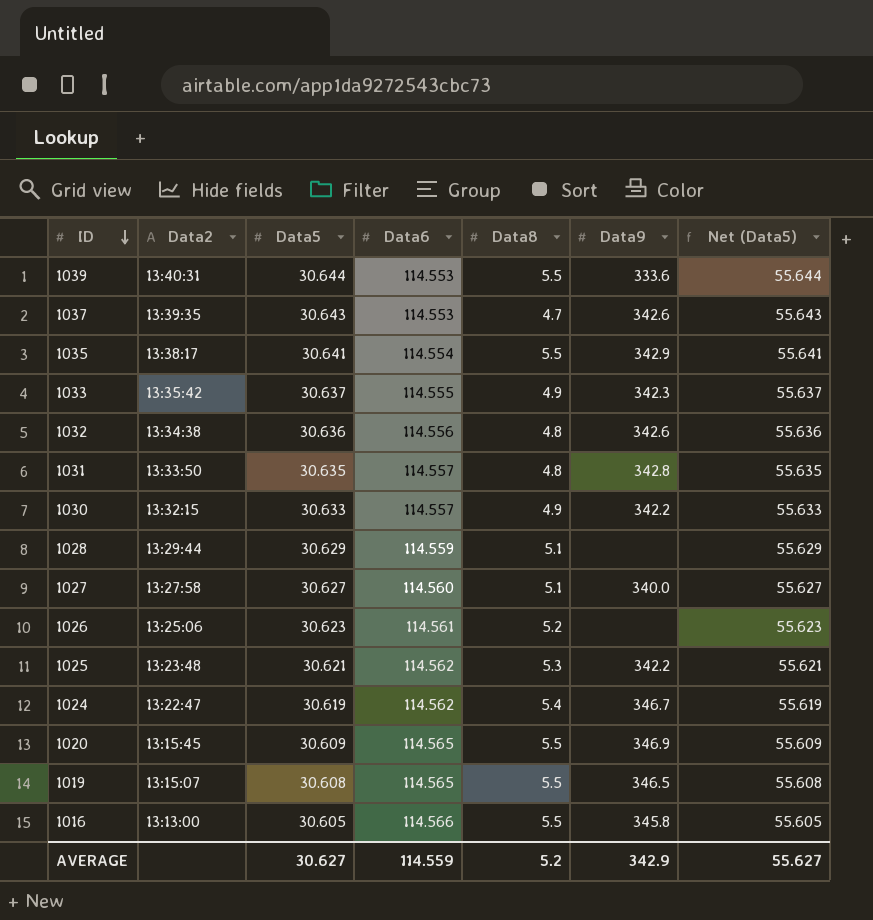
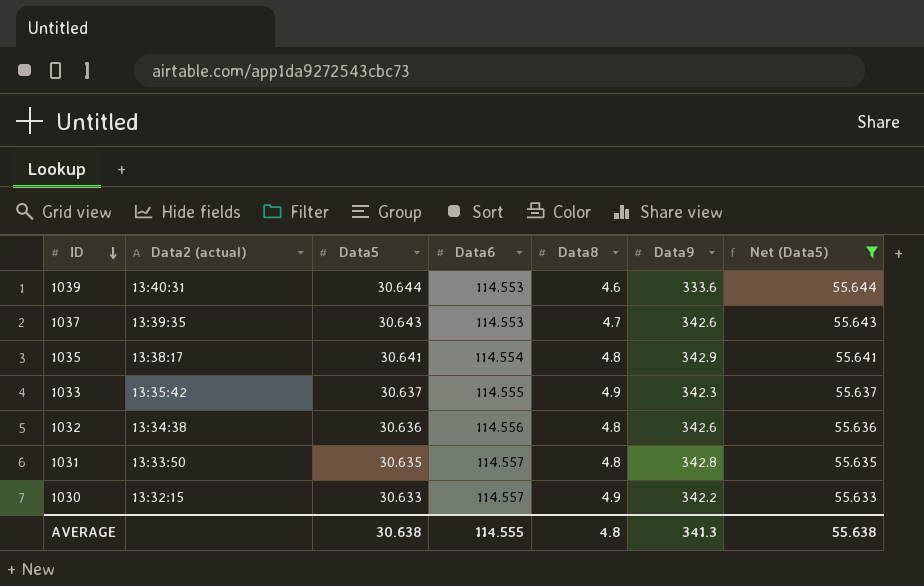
filter: none -> Net (Data5) >= 55.633
column name: Data2 -> Data2 (actual)
1039 | Data8: 5.5 -> 4.6
1035 | Data8: 5.5 -> 4.8
AVERAGE | Data5: 30.627 -> 30.638
AVERAGE | Data6: 114.559 -> 114.555
AVERAGE | Data8: 5.2 -> 4.8
AVERAGE | Data9: 342.9 -> 341.3
AVERAGE | Net (Data5): 55.627 -> 55.638

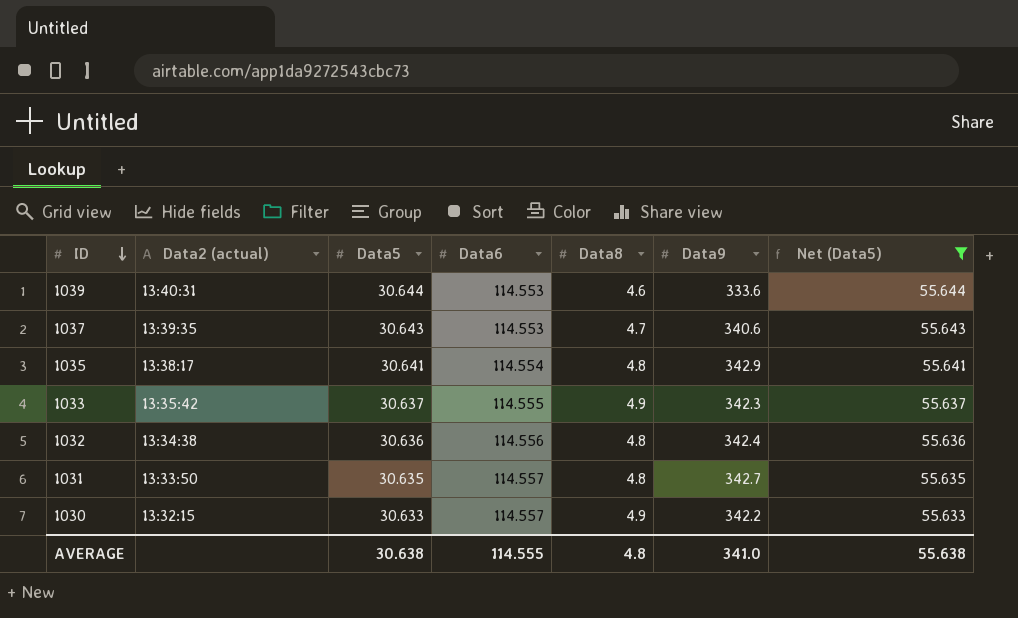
1037 | Data9: 342.6 -> 340.6
1032 | Data9: 342.6 -> 342.4
1031 | Data9: 342.8 -> 342.7
AVERAGE | Data9: 341.3 -> 341.0

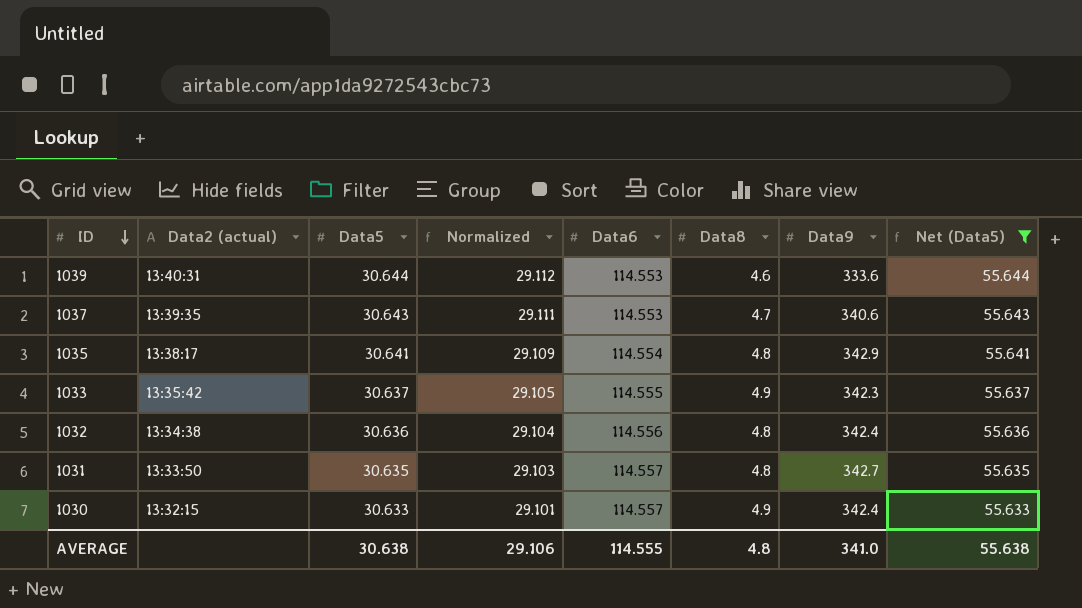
column Normalized | formula: none -> [Data5] * 0.95
1030 | Data9: 342.2 -> 342.4

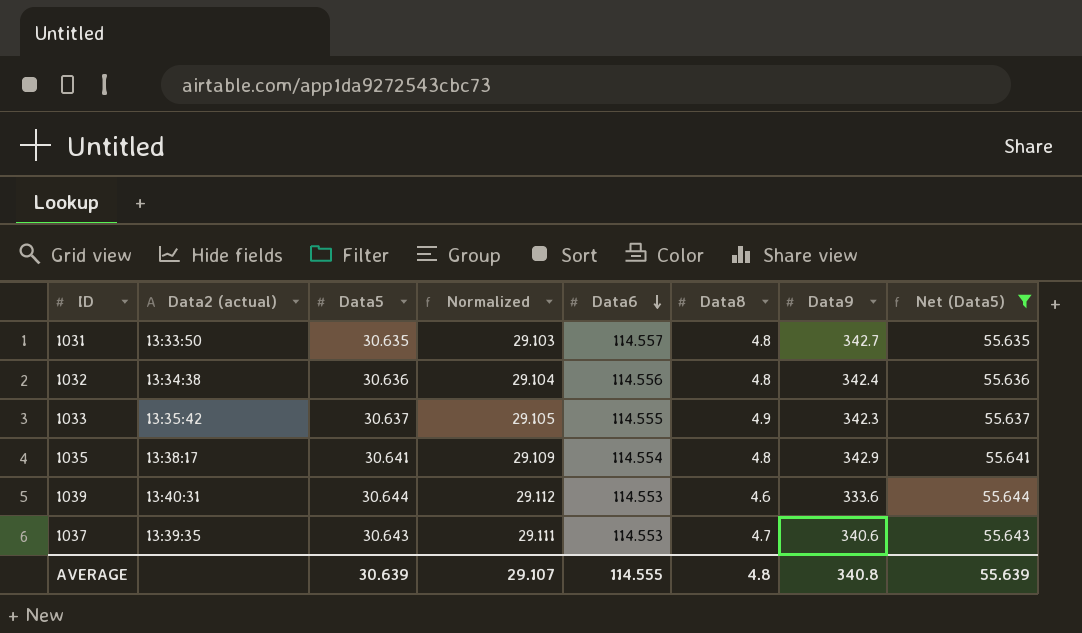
row order: ID descending -> Data6 descending
row 1030: 13:32:15 | 30.633 | 29.101 | 114.557 | 4.9 | 342.4 | 55.633 -> none
AVERAGE | Data5: 30.638 -> 30.639
AVERAGE | Normalized: 29.106 -> 29.107
AVERAGE | Data9: 341.0 -> 340.8
AVERAGE | Net (Data5): 55.638 -> 55.639

